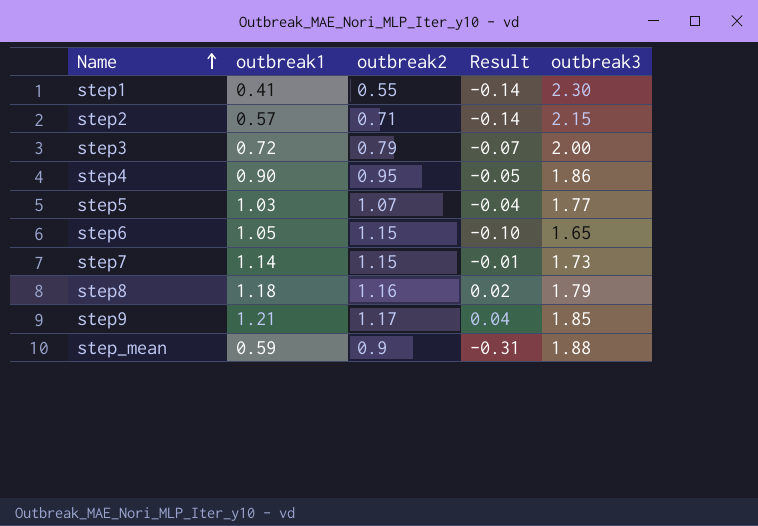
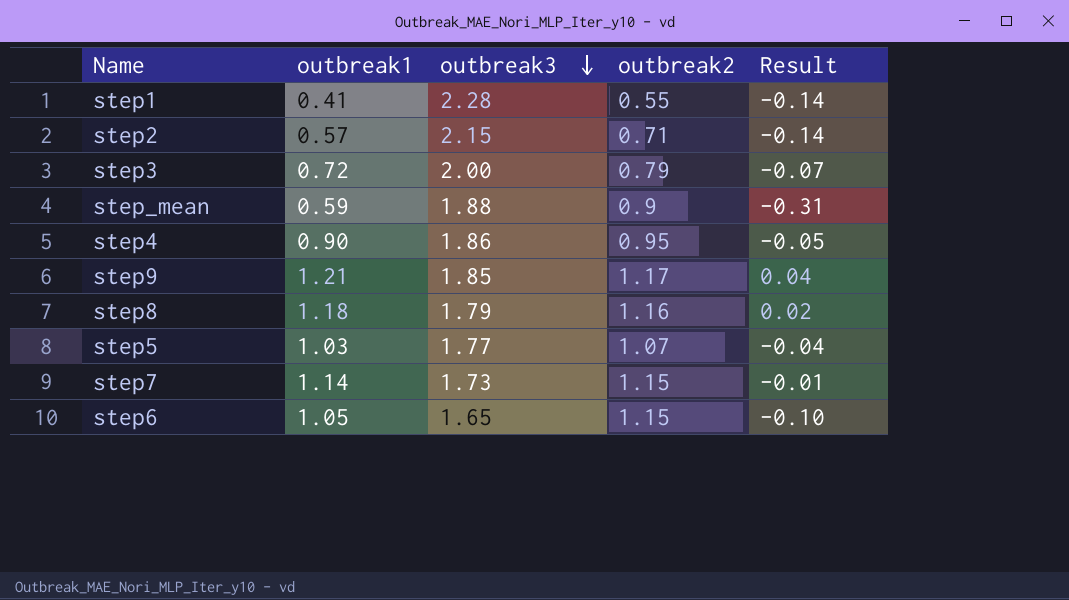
row order: Name ascending -> outbreak3 descending
column outbreak3 | position: 5 -> 3
step1 | outbreak3: 2.30 -> 2.28

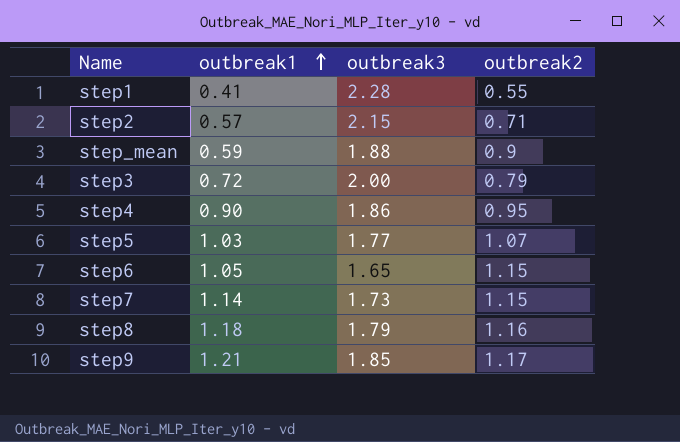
row order: outbreak3 descending -> outbreak1 ascending
column Result | formula: [outbreak1] - [outbreak2] -> none

